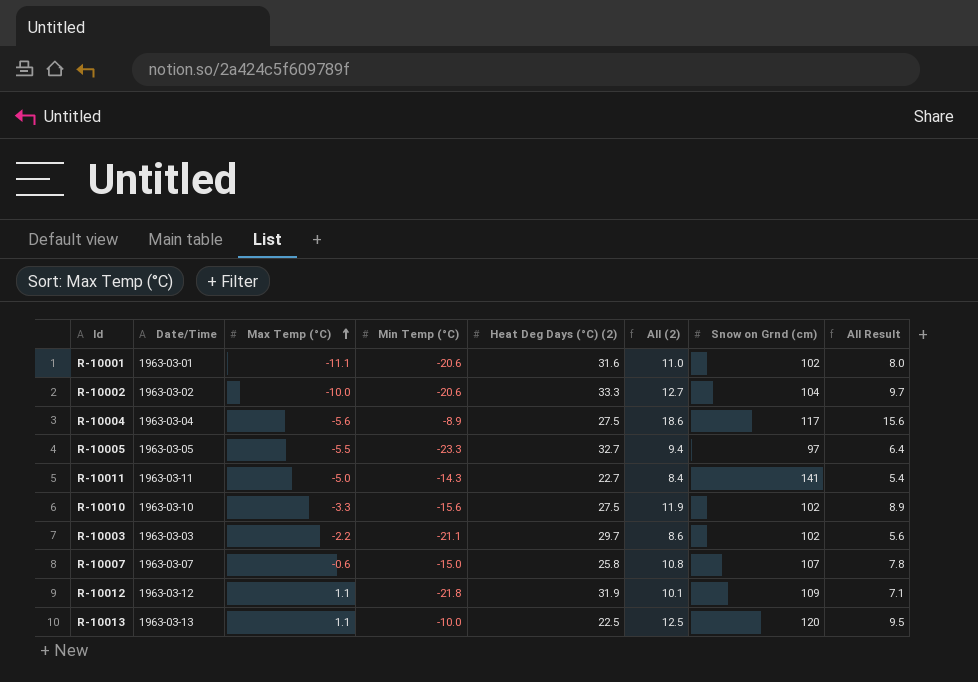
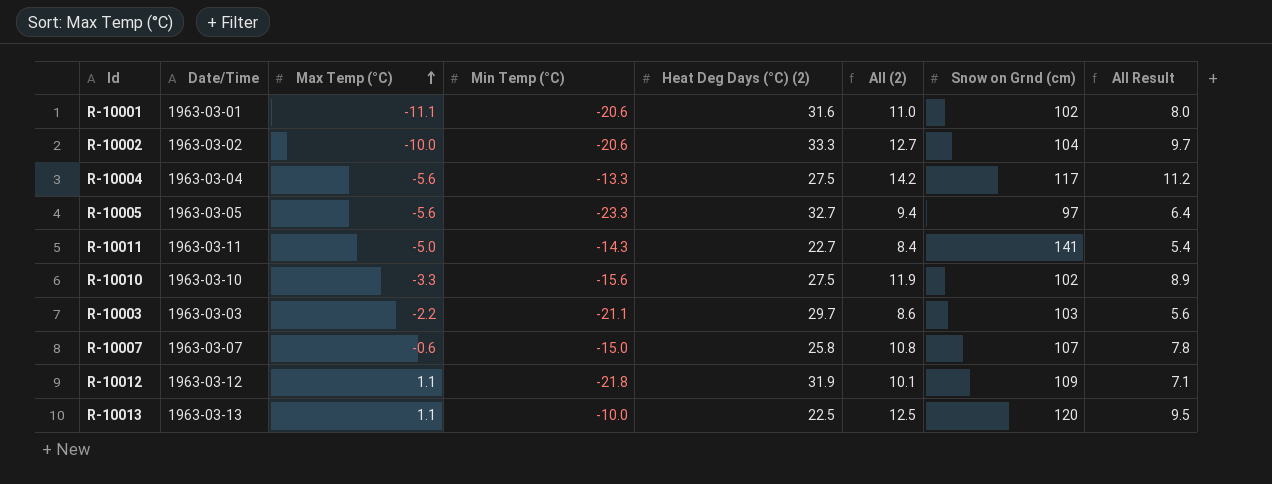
R-10004 | Min Temp (°C): -8.9 -> -13.3
R-10004 | All (2): 18.6 -> 14.2
R-10004 | All Result: 15.6 -> 11.2
R-10005 | Max Temp (°C): -5.5 -> -5.6
R-10003 | Snow on Grnd (cm): 102 -> 103

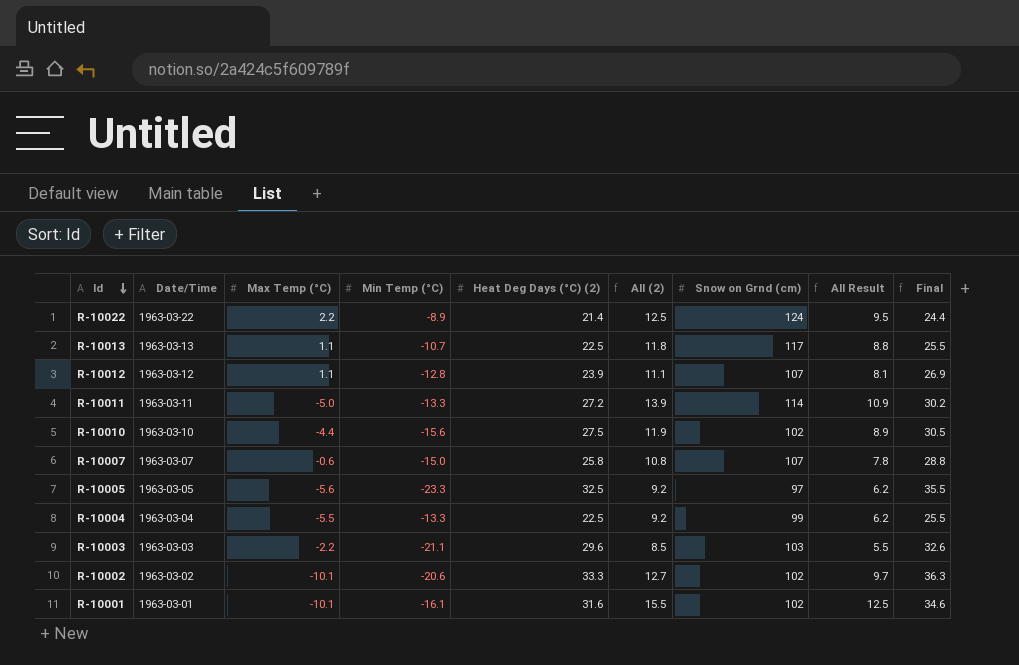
row order: Max Temp (°C) ascending -> Id descending
column Final | formula: none -> [Heat Deg Days (°C) (2)] + 3
row R-10022: none -> 1963-03-22 | 2.2 | -8.9 | 21.4 | 12.5 | 124 | 9.5 | 24.4
R-10013 | Min Temp (°C): -10.0 -> -10.7
R-10013 | All (2): 12.5 -> 11.8
R-10013 | Snow on Grnd (cm): 120 -> 117
R-10013 | All Result: 9.5 -> 8.8
R-10012 | Min Temp (°C): -21.8 -> -12.8
R-10012 | Heat Deg Days (°C) (2): 31.9 -> 23.9
R-10012 | All (2): 10.1 -> 11.1
R-10012 | Snow on Grnd (cm): 109 -> 107
R-10012 | All Result: 7.1 -> 8.1
R-10011 | Min Temp (°C): -14.3 -> -13.3
R-10011 | Heat Deg Days (°C) (2): 22.7 -> 27.2
R-10011 | All (2): 8.4 -> 13.9
R-10011 | Snow on Grnd (cm): 141 -> 114
R-10011 | All Result: 5.4 -> 10.9
R-10010 | Max Temp (°C): -3.3 -> -4.4
R-10005 | Heat Deg Days (°C) (2): 32.7 -> 32.5
R-10005 | All (2): 9.4 -> 9.2
R-10005 | All Result: 6.4 -> 6.2
R-10004 | Max Temp (°C): -5.6 -> -5.5
R-10004 | Heat Deg Days (°C) (2): 27.5 -> 22.5
R-10004 | All (2): 14.2 -> 9.2
R-10004 | Snow on Grnd (cm): 117 -> 99
R-10004 | All Result: 11.2 -> 6.2
R-10003 | Heat Deg Days (°C) (2): 29.7 -> 29.6
R-10003 | All (2): 8.6 -> 8.5
R-10003 | All Result: 5.6 -> 5.5
R-10002 | Max Temp (°C): -10.0 -> -10.1
R-10002 | Snow on Grnd (cm): 104 -> 102
R-10001 | Max Temp (°C): -11.1 -> -10.1
R-10001 | Min Temp (°C): -20.6 -> -16.1
R-10001 | All (2): 11.0 -> 15.5
R-10001 | All Result: 8.0 -> 12.5

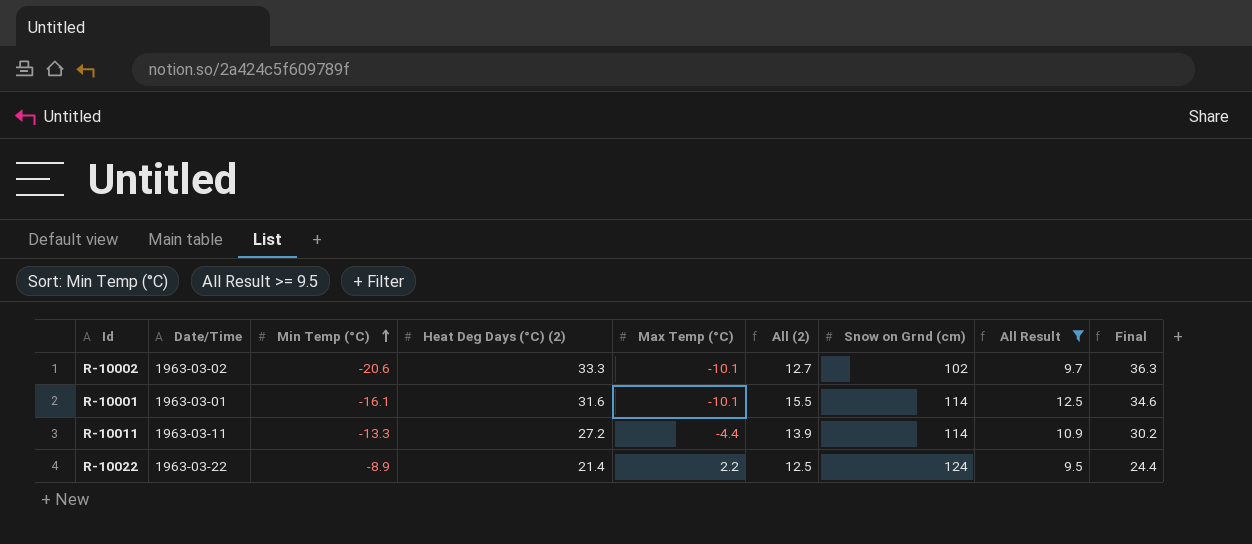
filter: none -> All Result >= 9.5
row order: Id descending -> Min Temp (°C) ascending
column Max Temp (°C) | position: 3 -> 5
R-10001 | Snow on Grnd (cm): 102 -> 114
R-10011 | Max Temp (°C): -5.0 -> -4.4

